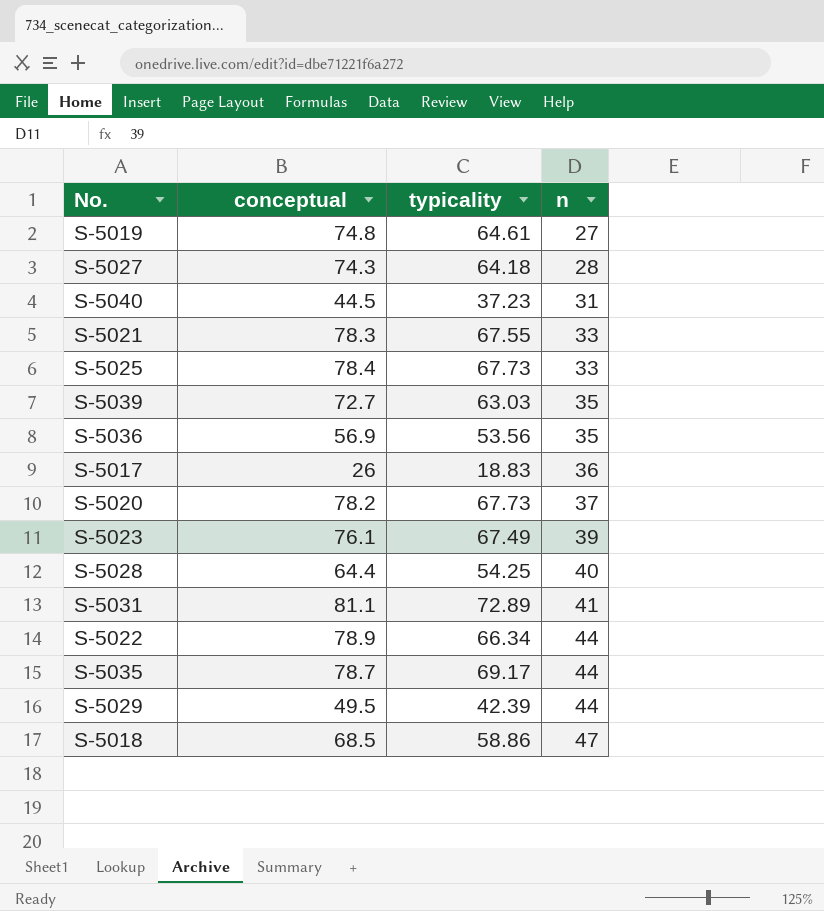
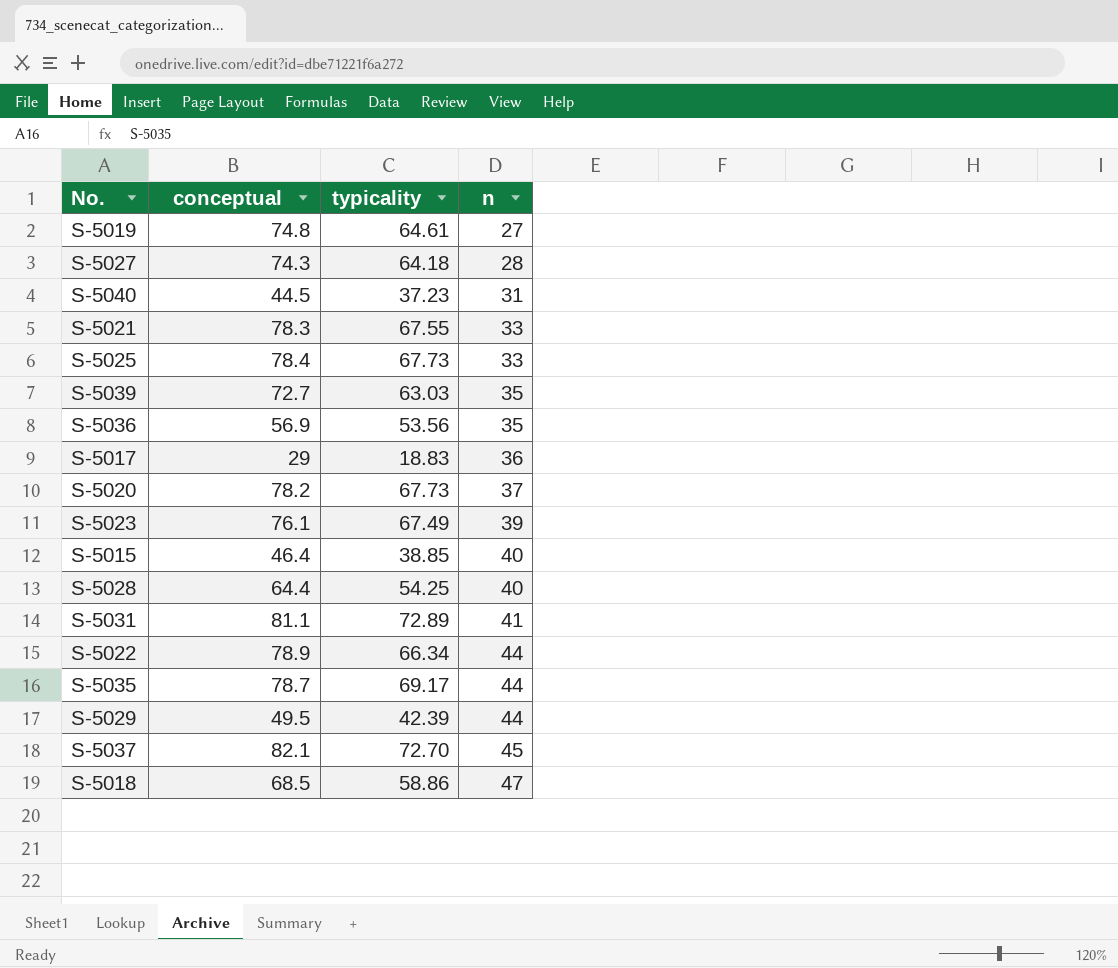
S-5017 | conceptual: 26 -> 29
row S-5015: none -> 46.4 | 38.85 | 40
row S-5037: none -> 82.1 | 72.70 | 45

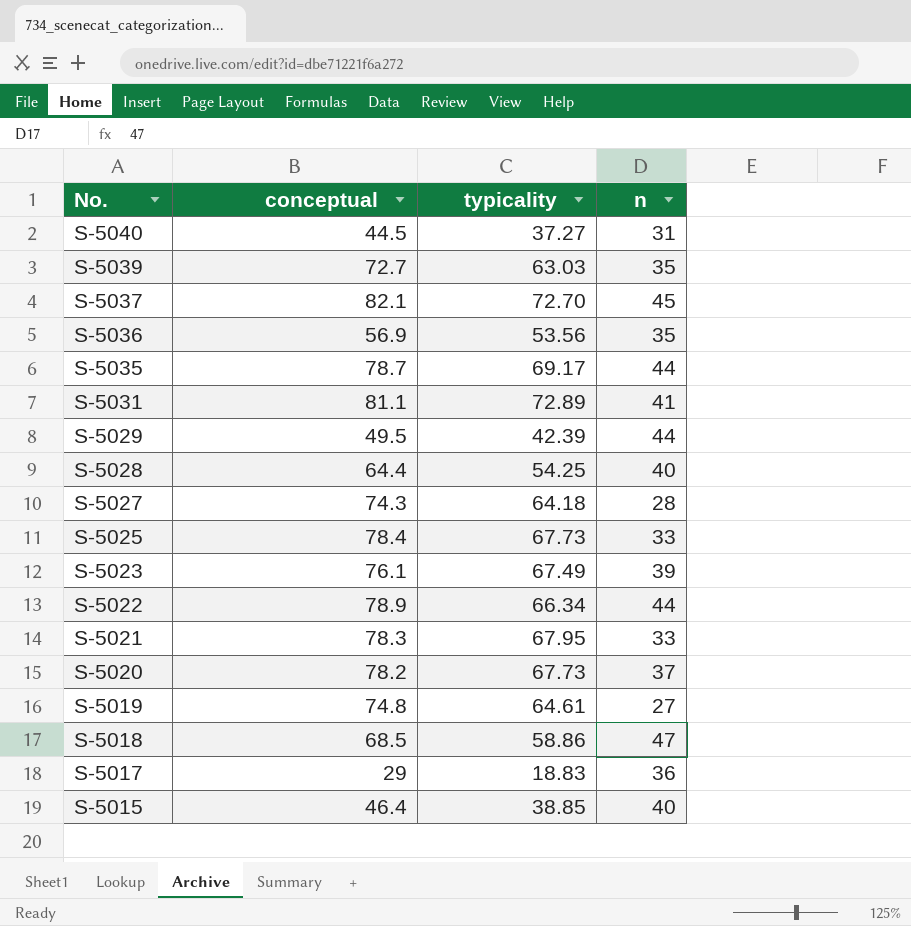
row order: n ascending -> No. descending
S-5040 | typicality: 37.23 -> 37.27
S-5021 | typicality: 67.55 -> 67.95

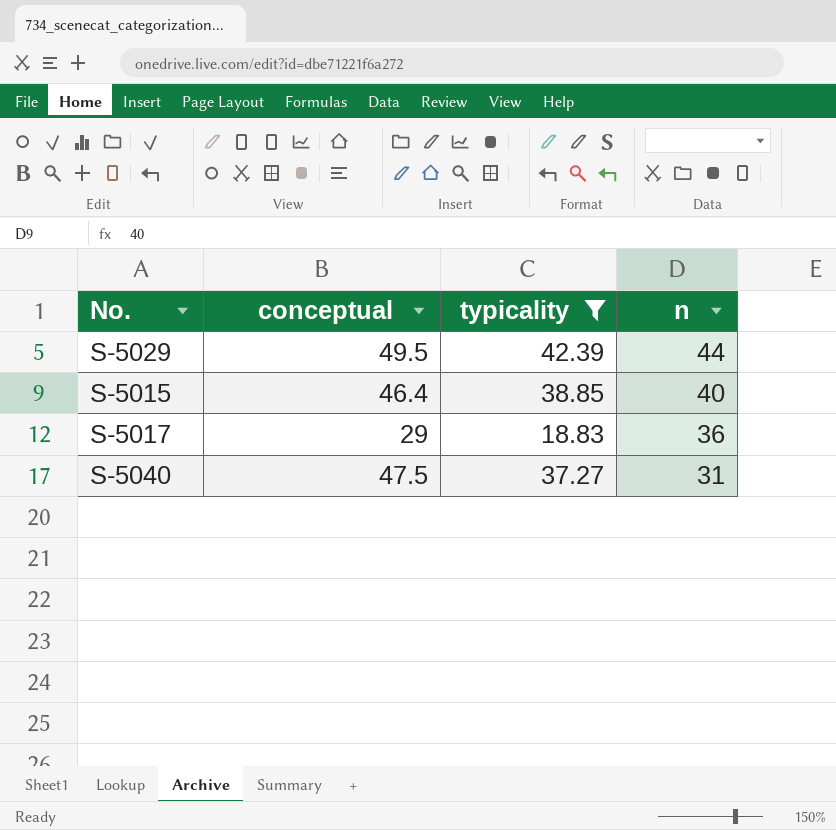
filter: none -> typicality <= 42.39
row order: No. descending -> n descending
S-5040 | conceptual: 44.5 -> 47.5

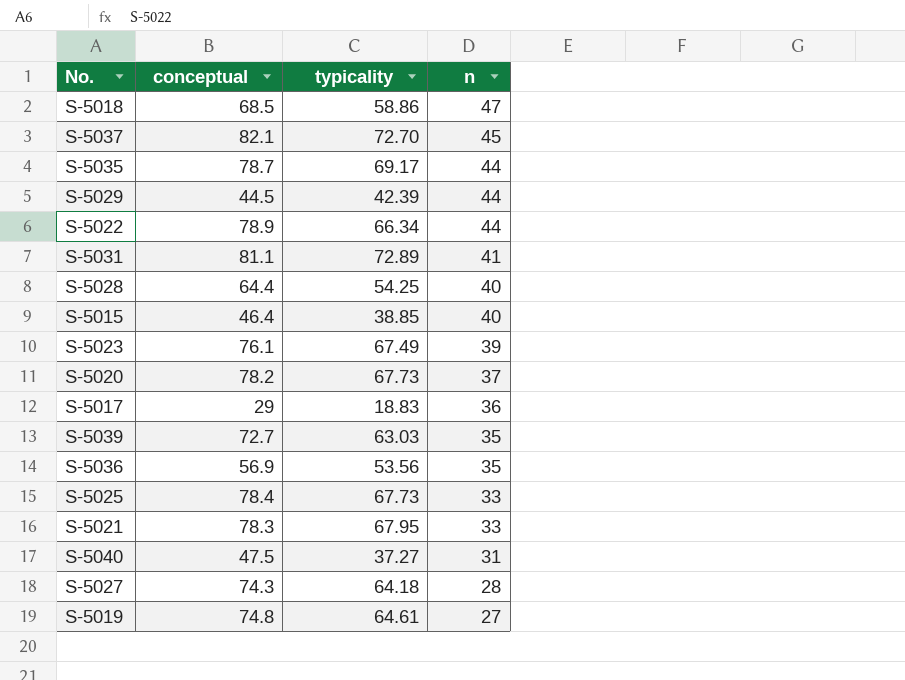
filter: typicality <= 42.39 -> none
S-5029 | conceptual: 49.5 -> 44.5

